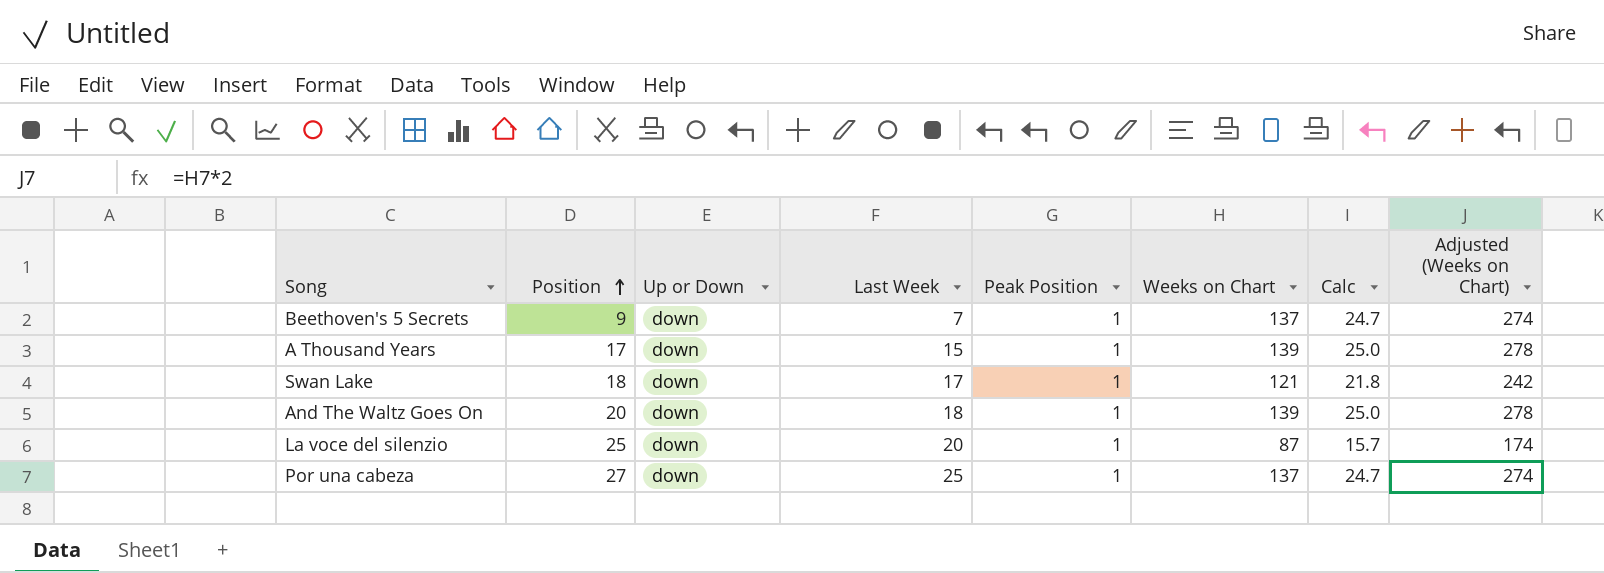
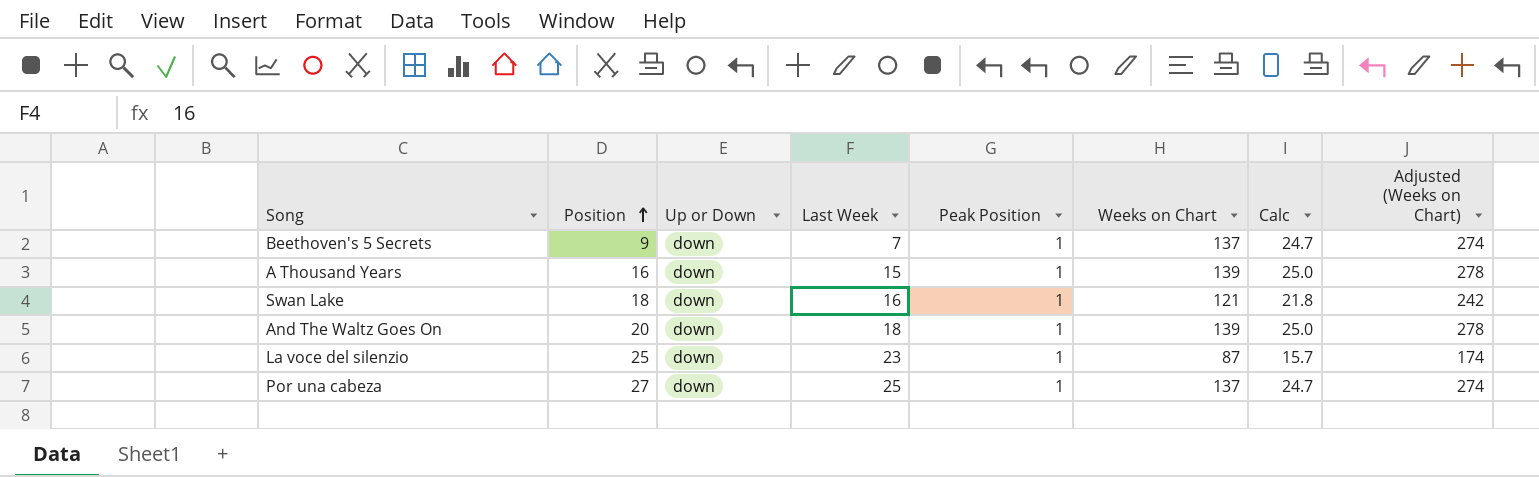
A Thousand Years | Position: 17 -> 16
Swan Lake | Last Week: 17 -> 16
La voce del silenzio | Last Week: 20 -> 23

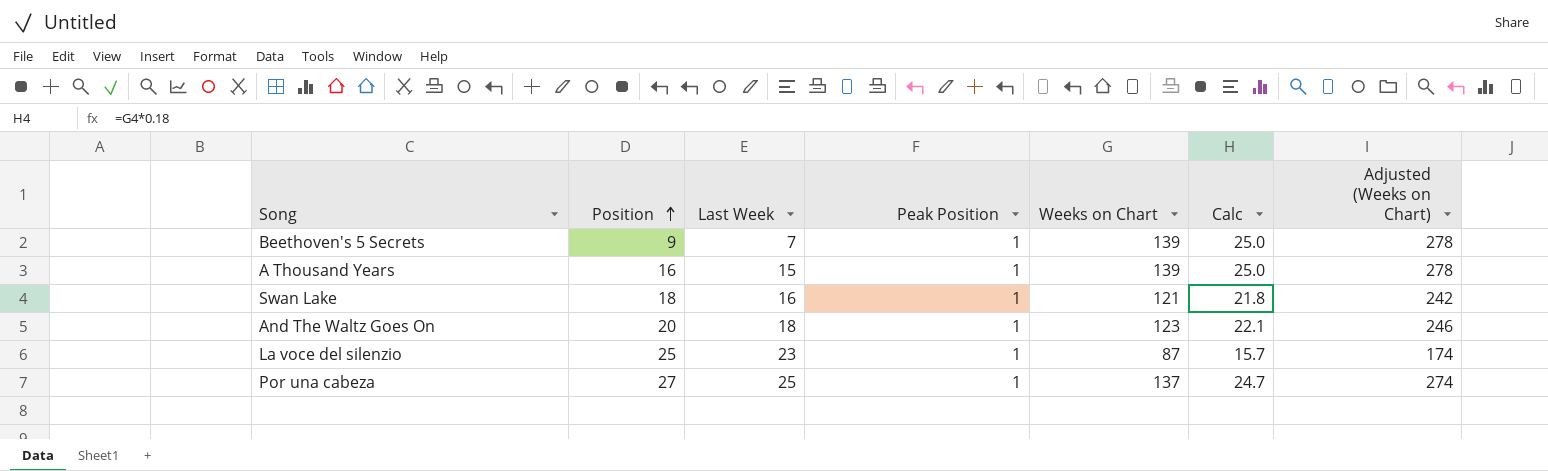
column Up or Down | position: 3 -> none
Beethoven's 5 Secrets | Weeks on Chart: 137 -> 139
Beethoven's 5 Secrets | Calc: 24.7 -> 25.0
Beethoven's 5 Secrets | Adjusted (Weeks on Chart): 274 -> 278
And The Waltz Goes On | Weeks on Chart: 139 -> 123
And The Waltz Goes On | Calc: 25.0 -> 22.1
And The Waltz Goes On | Adjusted (Weeks on Chart): 278 -> 246

